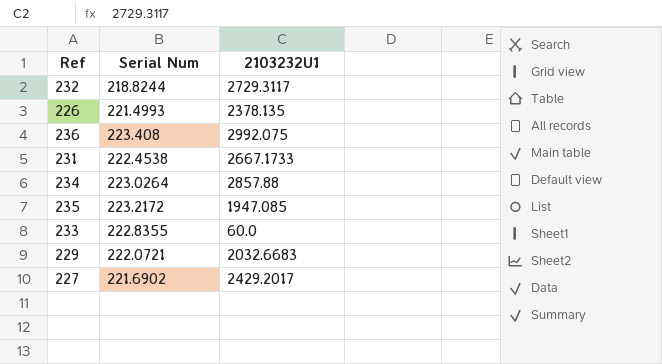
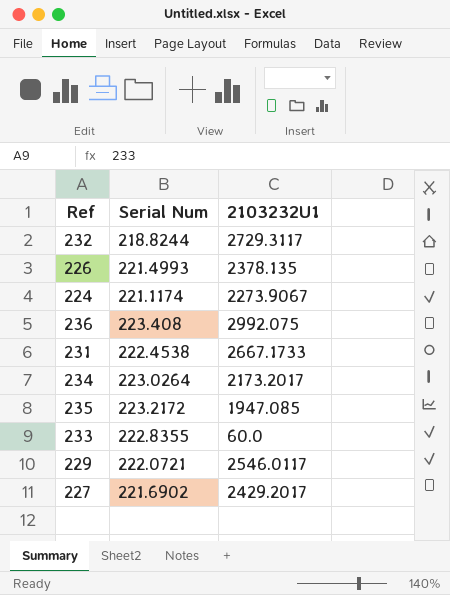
row 224: none -> 221.1174 | 2273.9067
234 | 2103232U1: 2857.88 -> 2173.2017
229 | 2103232U1: 2032.6683 -> 2546.0117

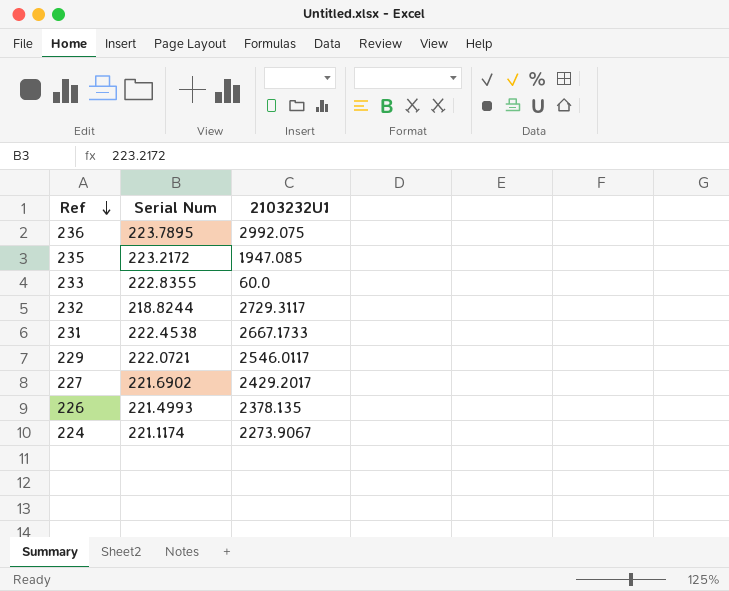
row order: none -> Ref descending
row 234: 223.0264 | 2173.2017 -> none
236 | Serial Num: 223.408 -> 223.7895

